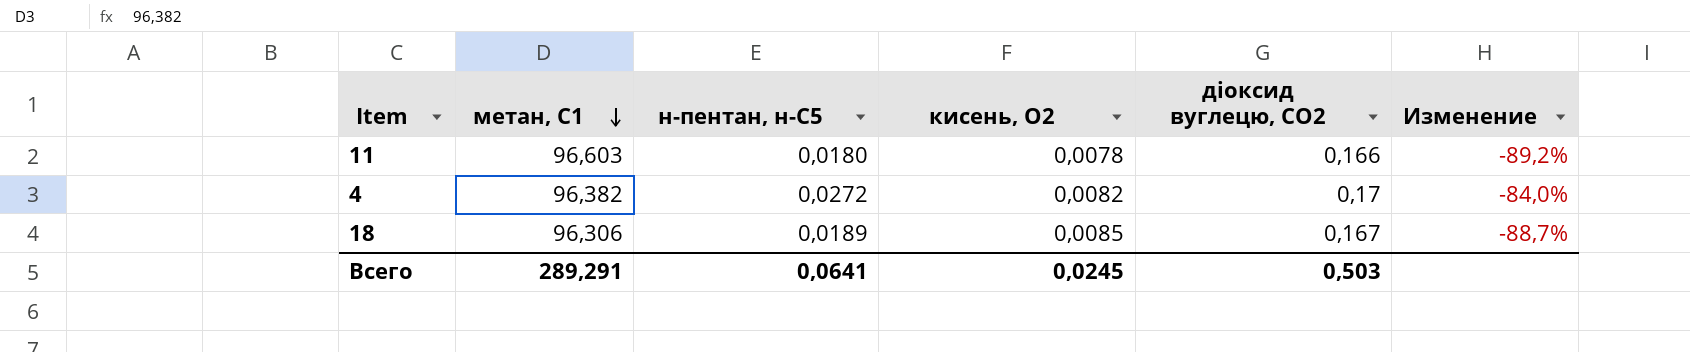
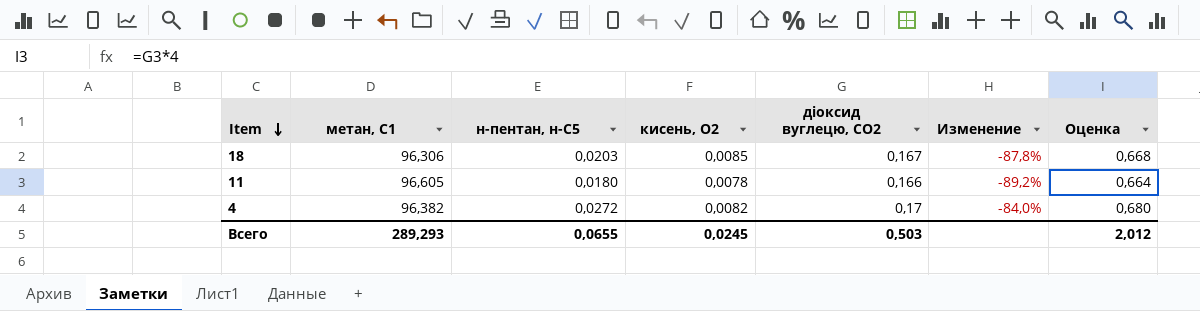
row order: метан, С1 descending -> Item descending
column Оценка | formula: none -> [діоксид вуглецю, CО2] * 4
18 | н-пентан, н-С5: 0,0189 -> 0,0203
18 | Изменение: -88,7% -> -87,8%
11 | метан, С1: 96,603 -> 96,605
Всего | метан, С1: 289,291 -> 289,293
Всего | н-пентан, н-С5: 0,0641 -> 0,0655

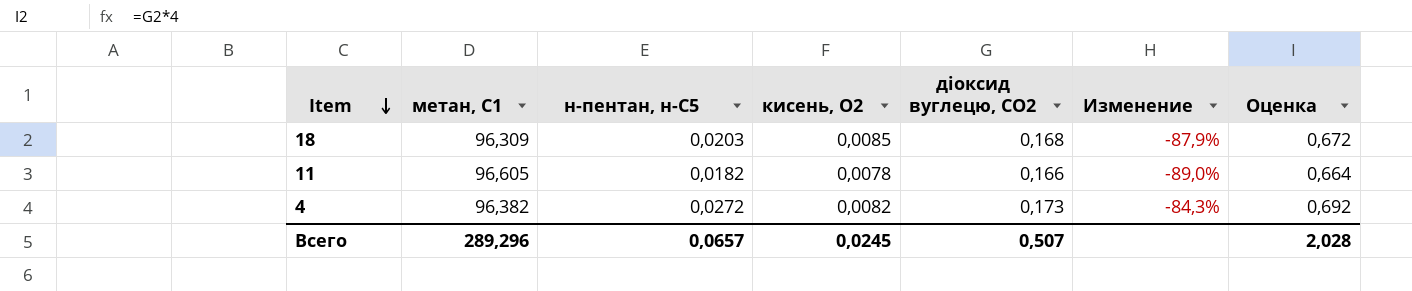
18 | метан, С1: 96,306 -> 96,309
18 | діоксид вуглецю, CО2: 0,167 -> 0,168
18 | Изменение: -87,8% -> -87,9%
18 | Оценка: 0,668 -> 0,672
11 | н-пентан, н-С5: 0,0180 -> 0,0182
11 | Изменение: -89,2% -> -89,0%
4 | діоксид вуглецю, CО2: 0,17 -> 0,173
4 | Изменение: -84,0% -> -84,3%
4 | Оценка: 0,680 -> 0,692
Всего | метан, С1: 289,293 -> 289,296
Всего | н-пентан, н-С5: 0,0655 -> 0,0657
Всего | діоксид вуглецю, CО2: 0,503 -> 0,507
Всего | Оценка: 2,012 -> 2,028

